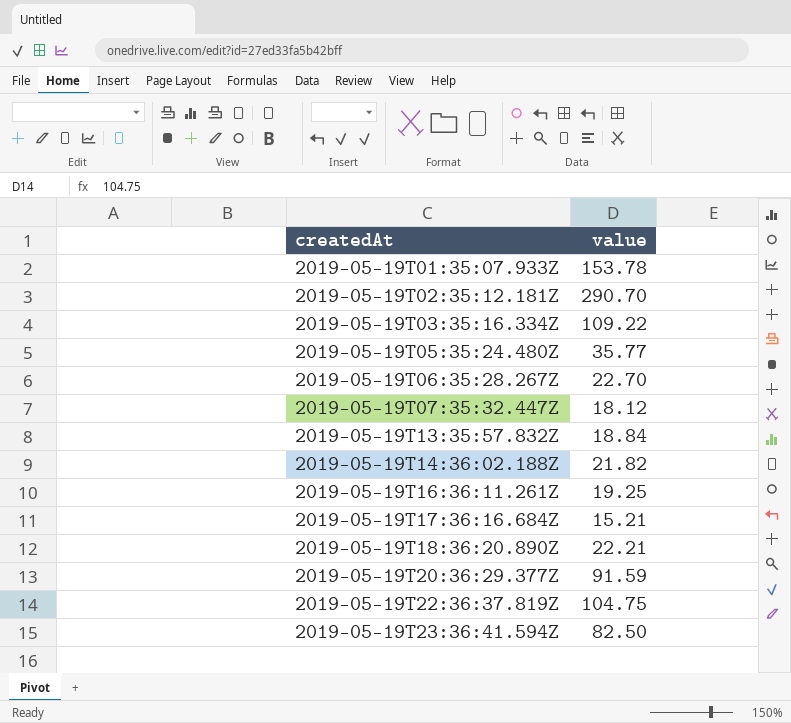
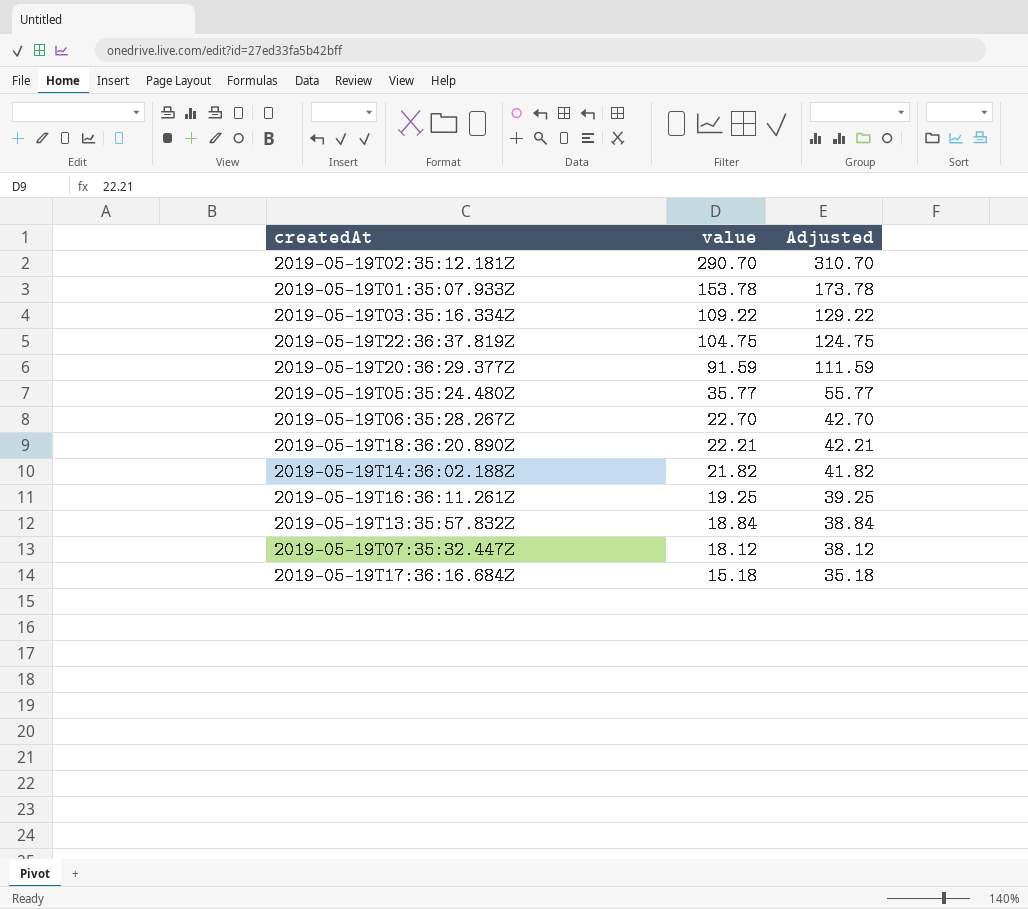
row order: createdAt ascending -> value descending
column Adjusted | formula: none -> [value] + 20
row 2019-05-19T23:36:41.594Z: 82.50 -> none
2019-05-19T17:36:16.684Z | value: 15.21 -> 15.18

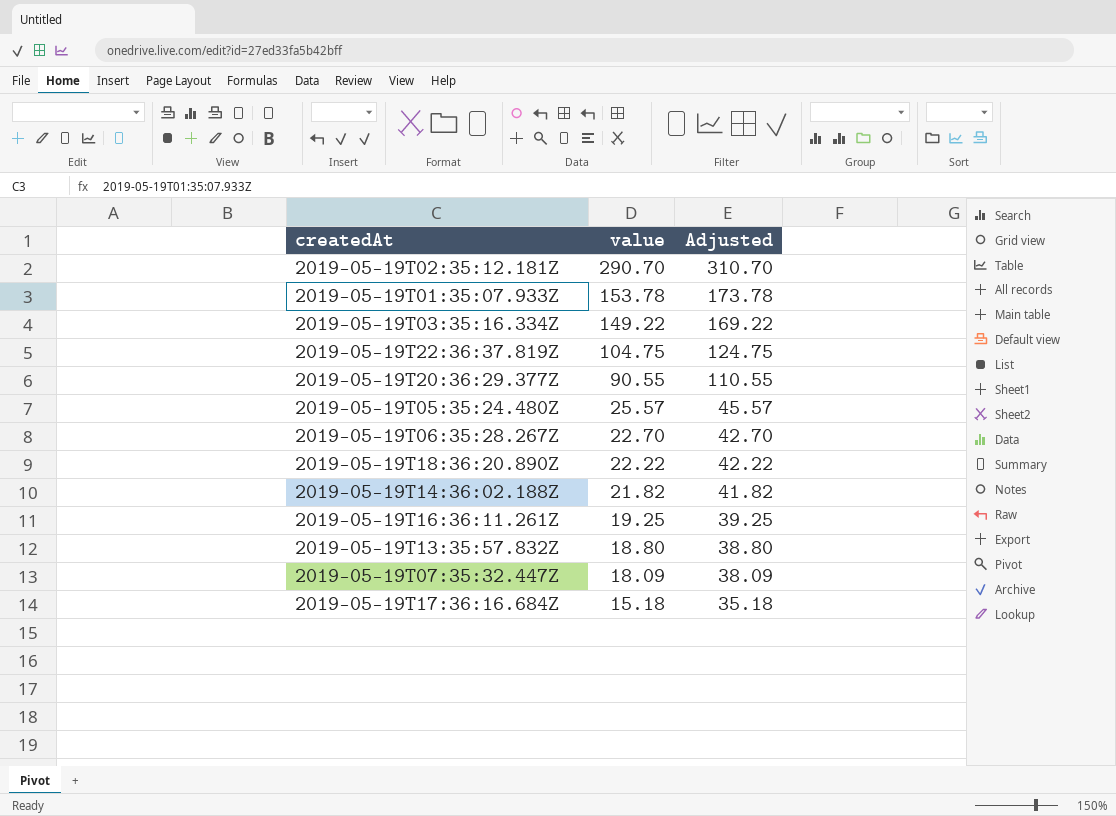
2019-05-19T03:35:16.334Z | value: 109.22 -> 149.22
2019-05-19T03:35:16.334Z | Adjusted: 129.22 -> 169.22
2019-05-19T20:36:29.377Z | value: 91.59 -> 90.55
2019-05-19T20:36:29.377Z | Adjusted: 111.59 -> 110.55
2019-05-19T05:35:24.480Z | value: 35.77 -> 25.57
2019-05-19T05:35:24.480Z | Adjusted: 55.77 -> 45.57
2019-05-19T18:36:20.890Z | value: 22.21 -> 22.22
2019-05-19T18:36:20.890Z | Adjusted: 42.21 -> 42.22
2019-05-19T13:35:57.832Z | value: 18.84 -> 18.80
2019-05-19T13:35:57.832Z | Adjusted: 38.84 -> 38.80
2019-05-19T07:35:32.447Z | value: 18.12 -> 18.09
2019-05-19T07:35:32.447Z | Adjusted: 38.12 -> 38.09

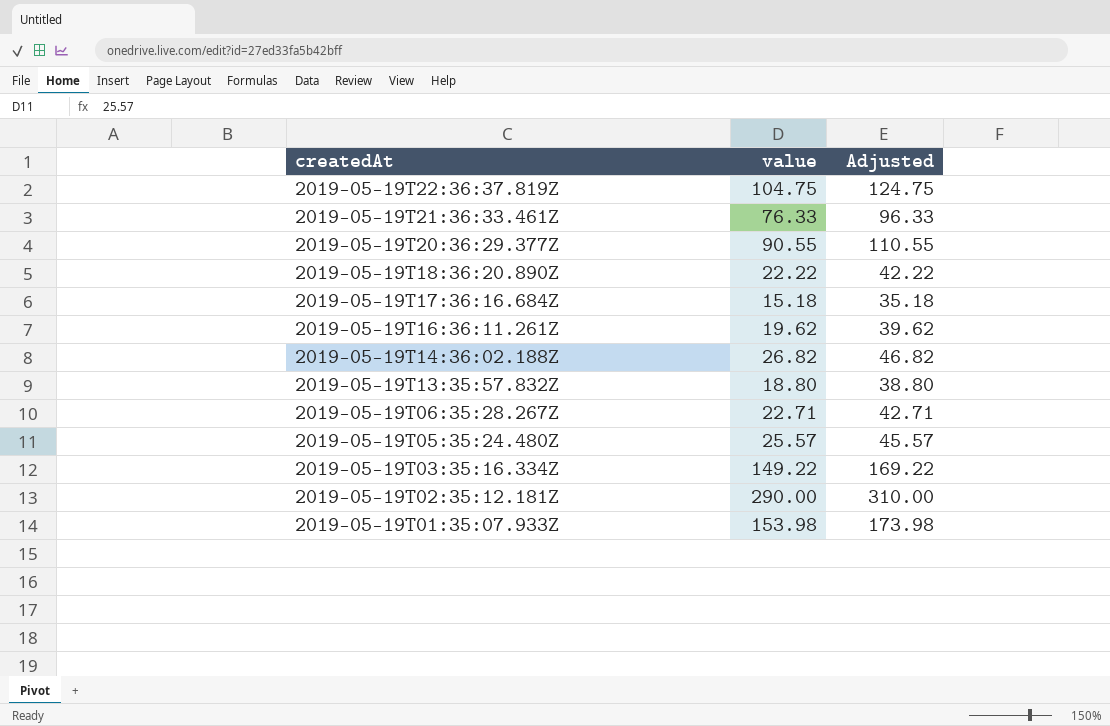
row order: value descending -> createdAt descending
row 2019-05-19T07:35:32.447Z: 18.09 | 38.09 -> none
row 2019-05-19T21:36:33.461Z: none -> 76.33 | 96.33
2019-05-19T16:36:11.261Z | value: 19.25 -> 19.62
2019-05-19T16:36:11.261Z | Adjusted: 39.25 -> 39.62
2019-05-19T14:36:02.188Z | value: 21.82 -> 26.82
2019-05-19T14:36:02.188Z | Adjusted: 41.82 -> 46.82
2019-05-19T06:35:28.267Z | value: 22.70 -> 22.71
2019-05-19T06:35:28.267Z | Adjusted: 42.70 -> 42.71
2019-05-19T02:35:12.181Z | value: 290.70 -> 290.00
2019-05-19T02:35:12.181Z | Adjusted: 310.70 -> 310.00
2019-05-19T01:35:07.933Z | value: 153.78 -> 153.98
2019-05-19T01:35:07.933Z | Adjusted: 173.78 -> 173.98

